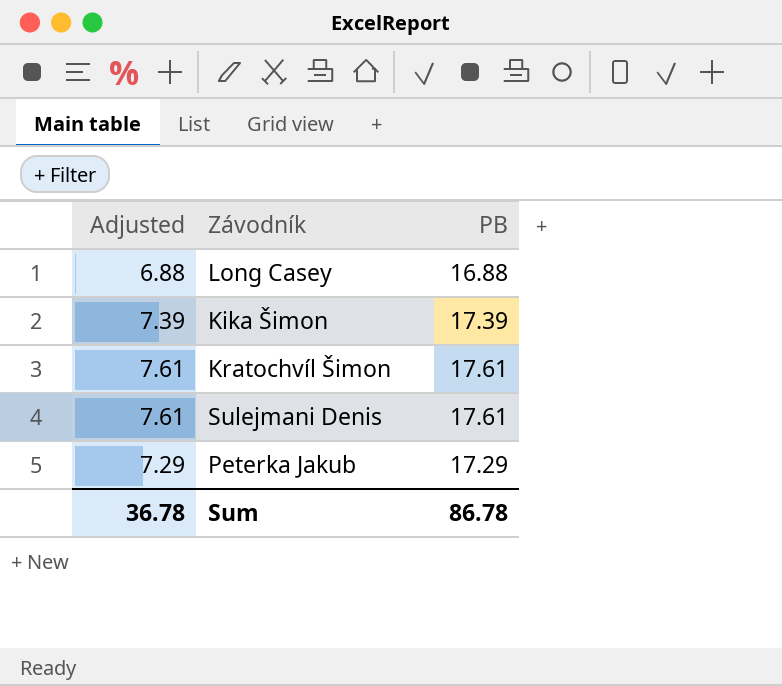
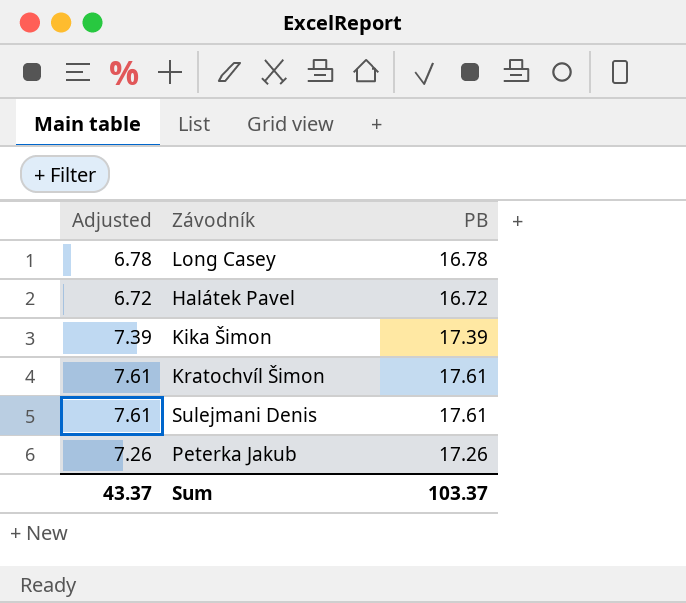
Long Casey | Adjusted: 6.88 -> 6.78
Long Casey | PB: 16.88 -> 16.78
row Halátek Pavel: none -> 6.72 | 16.72
Peterka Jakub | Adjusted: 7.29 -> 7.26
Peterka Jakub | PB: 17.29 -> 17.26
Sum | Adjusted: 36.78 -> 43.37
Sum | PB: 86.78 -> 103.37

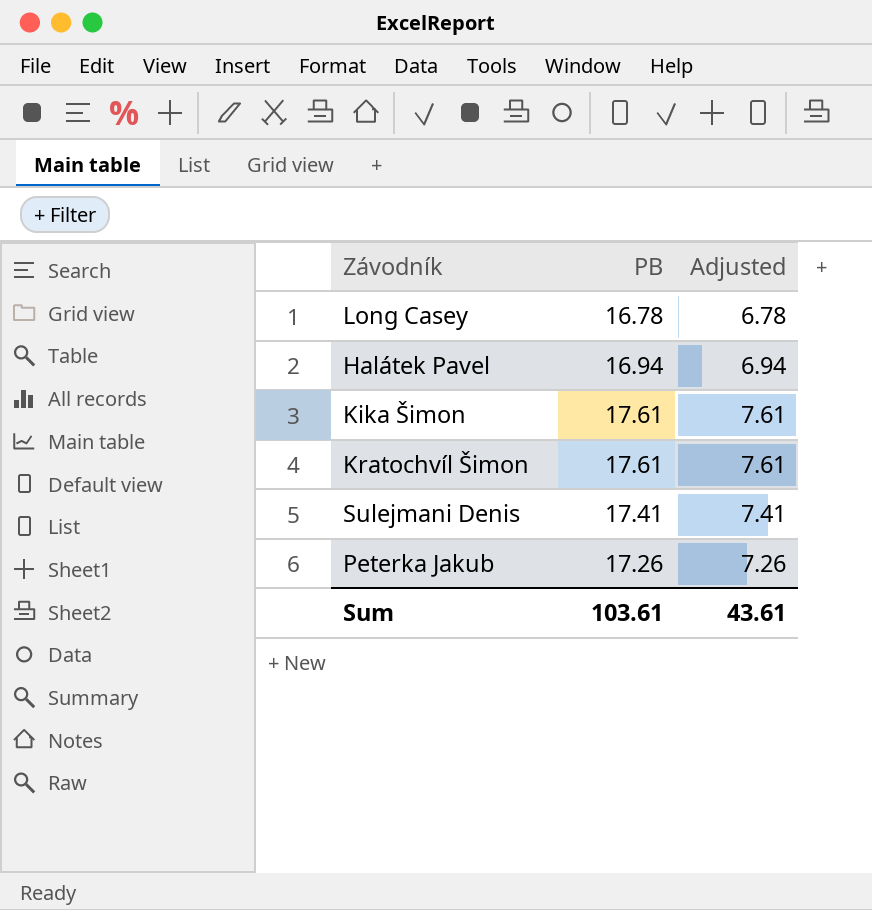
column Adjusted | position: 1 -> 3
Halátek Pavel | PB: 16.72 -> 16.94
Halátek Pavel | Adjusted: 6.72 -> 6.94
Kika Šimon | PB: 17.39 -> 17.61
Kika Šimon | Adjusted: 7.39 -> 7.61
Sulejmani Denis | PB: 17.61 -> 17.41
Sulejmani Denis | Adjusted: 7.61 -> 7.41
Sum | PB: 103.37 -> 103.61
Sum | Adjusted: 43.37 -> 43.61

